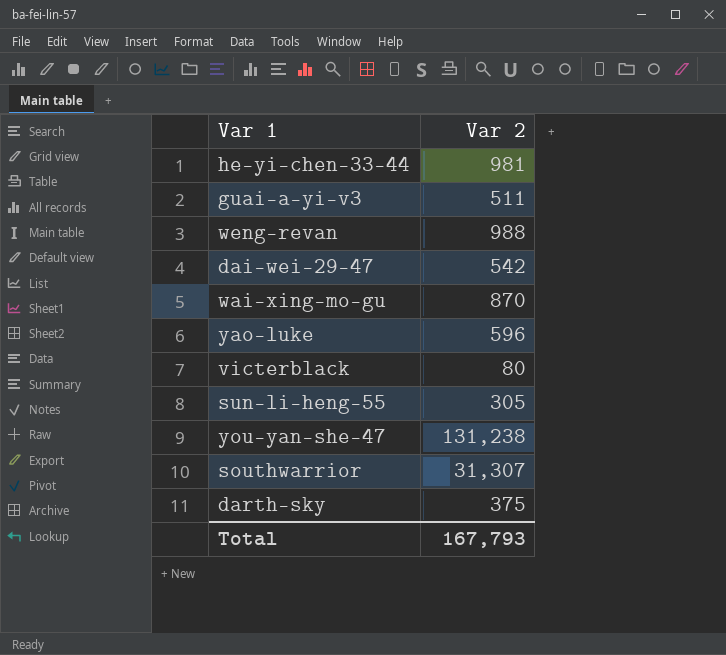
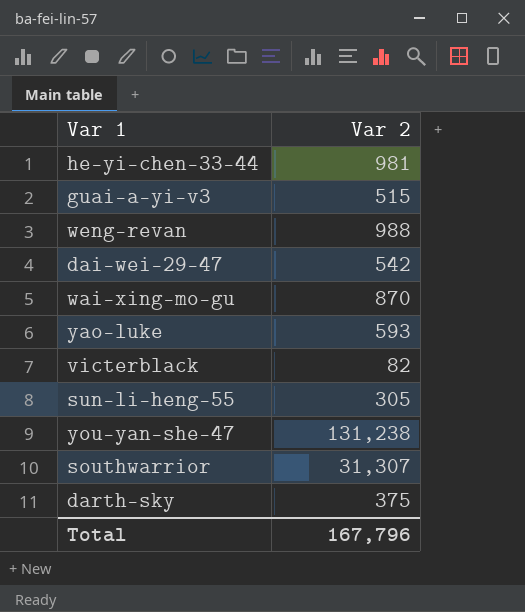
guai-a-yi-v3 | Var 2: 511 -> 515
yao-luke | Var 2: 596 -> 593
victerblack | Var 2: 80 -> 82
Total | Var 2: 167,793 -> 167,796

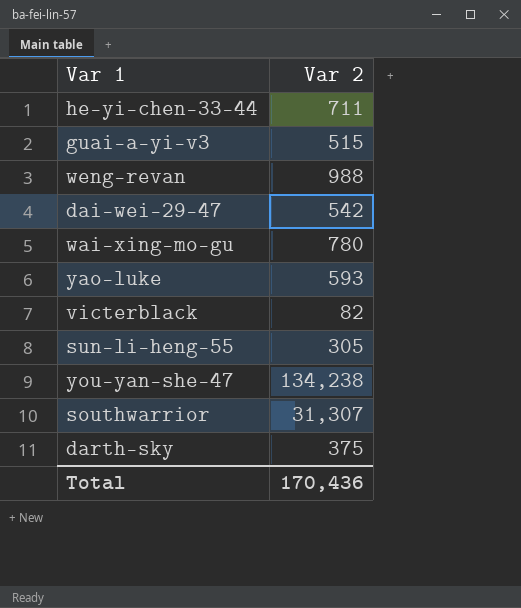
he-yi-chen-33-44 | Var 2: 981 -> 711
wai-xing-mo-gu | Var 2: 870 -> 780
you-yan-she-47 | Var 2: 131,238 -> 134,238
Total | Var 2: 167,796 -> 170,436

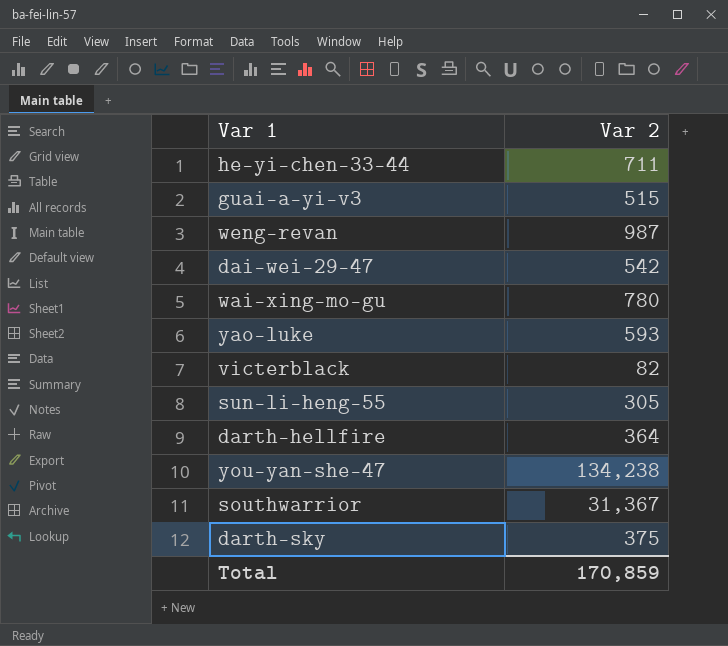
weng-revan | Var 2: 988 -> 987
row darth-hellfire: none -> 364
southwarrior | Var 2: 31,307 -> 31,367
Total | Var 2: 170,436 -> 170,859

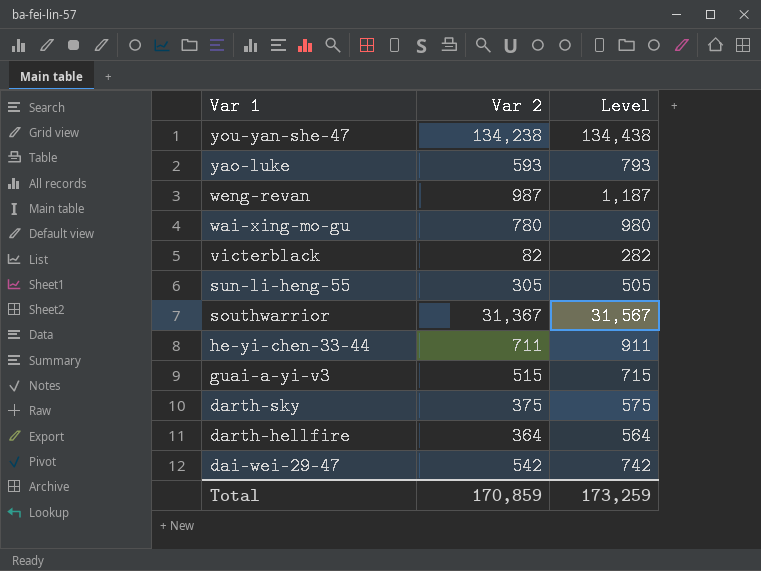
row order: none -> Var 1 descending
column Level | formula: none -> [Var 2] + 200

